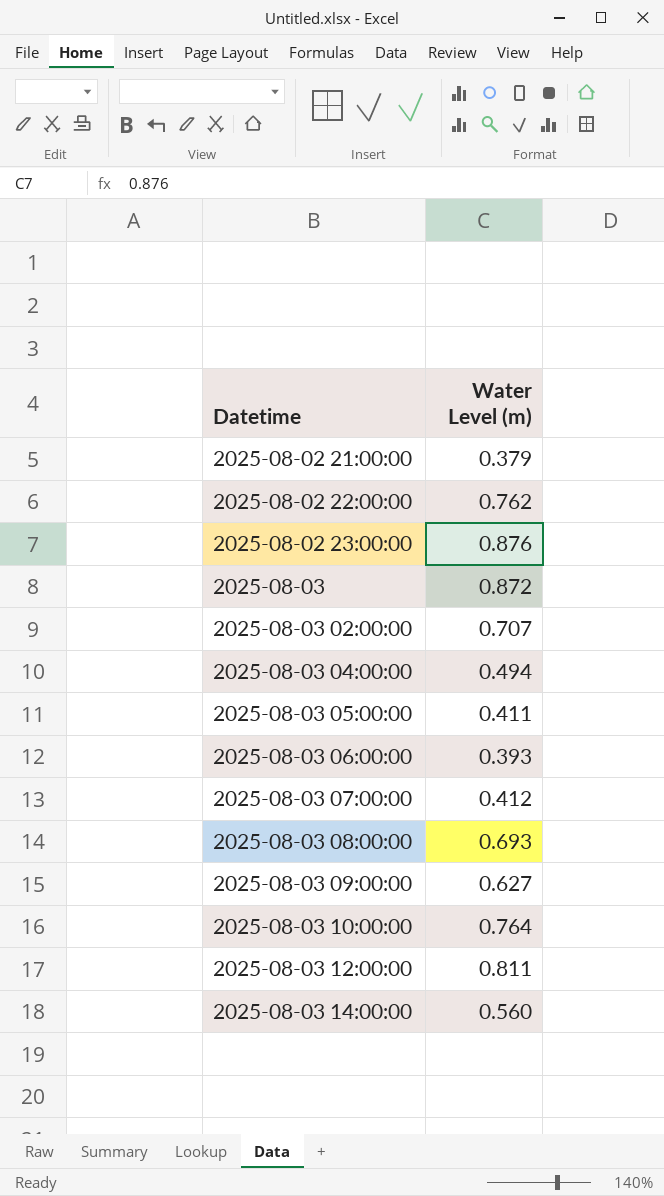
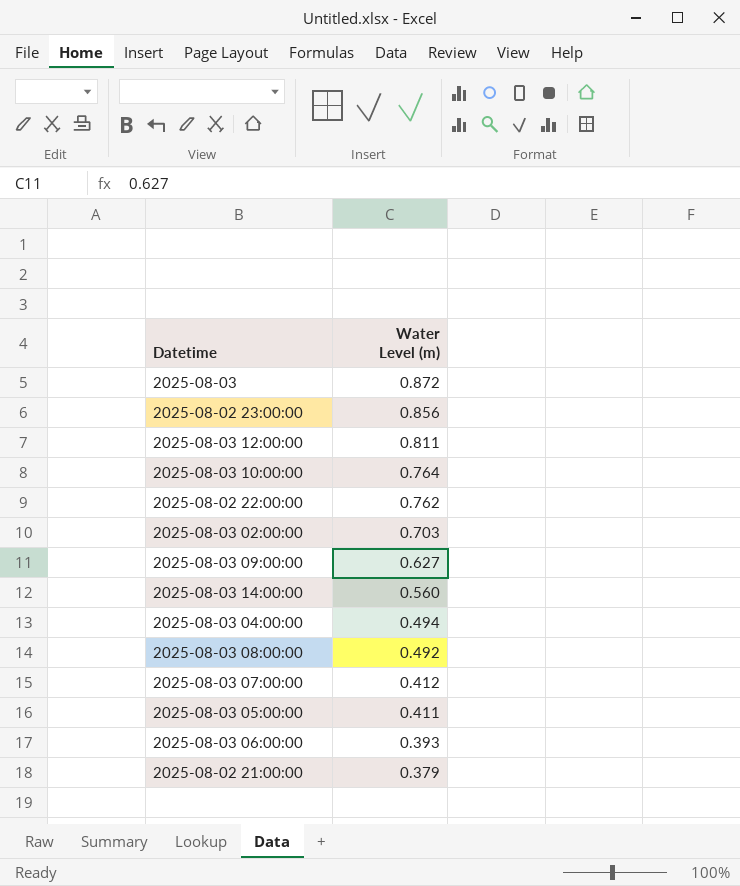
row order: Datetime ascending -> Water Level (m) descending
2025-08-02 23:00:00 | Water Level (m): 0.876 -> 0.856
2025-08-03 02:00:00 | Water Level (m): 0.707 -> 0.703
2025-08-03 08:00:00 | Water Level (m): 0.693 -> 0.492

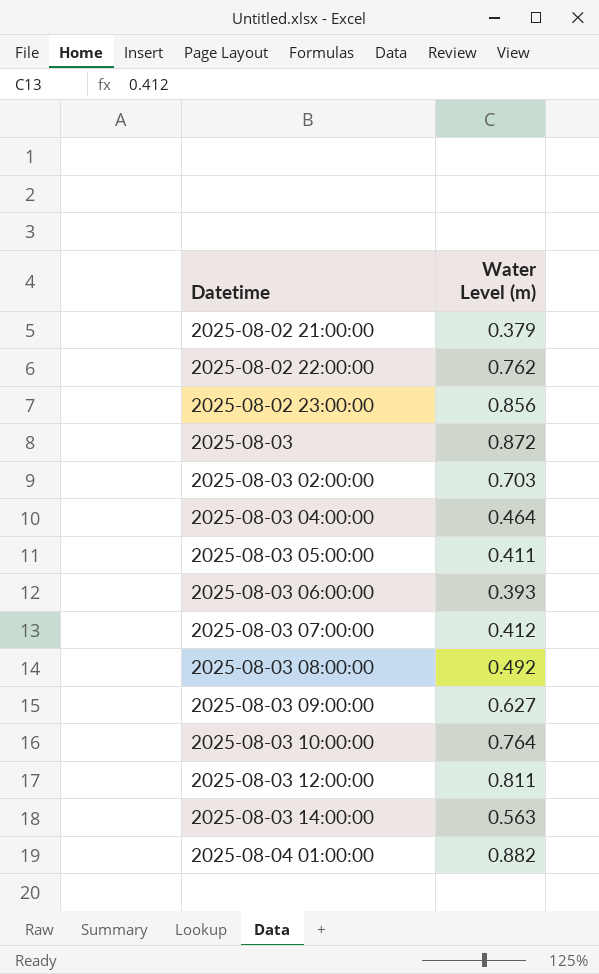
row order: Water Level (m) descending -> Datetime ascending
2025-08-03 04:00:00 | Water Level (m): 0.494 -> 0.464
2025-08-03 14:00:00 | Water Level (m): 0.560 -> 0.563
row 2025-08-04 01:00:00: none -> 0.882

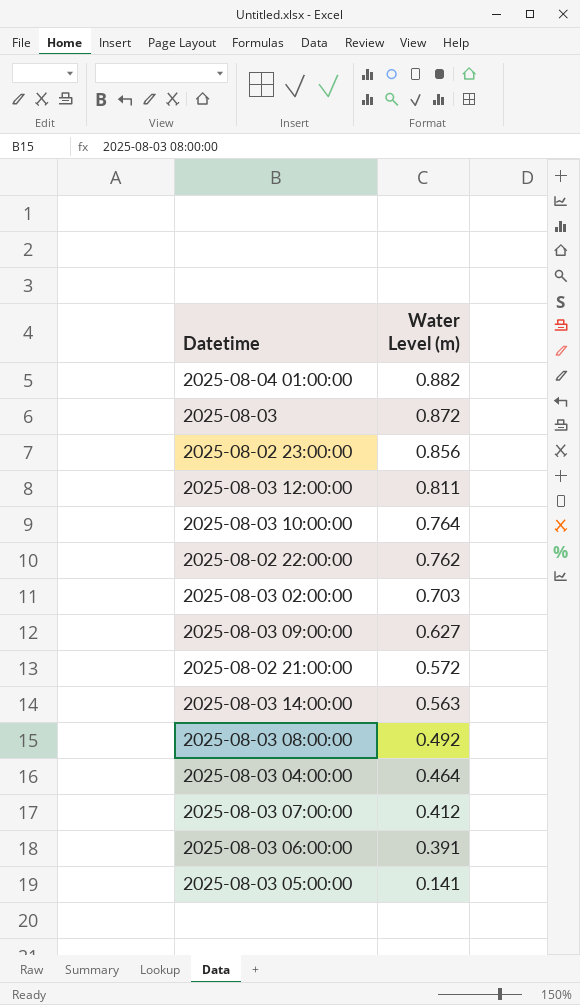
row order: Datetime ascending -> Water Level (m) descending
2025-08-02 21:00:00 | Water Level (m): 0.379 -> 0.572
2025-08-03 06:00:00 | Water Level (m): 0.393 -> 0.391
2025-08-03 05:00:00 | Water Level (m): 0.411 -> 0.141

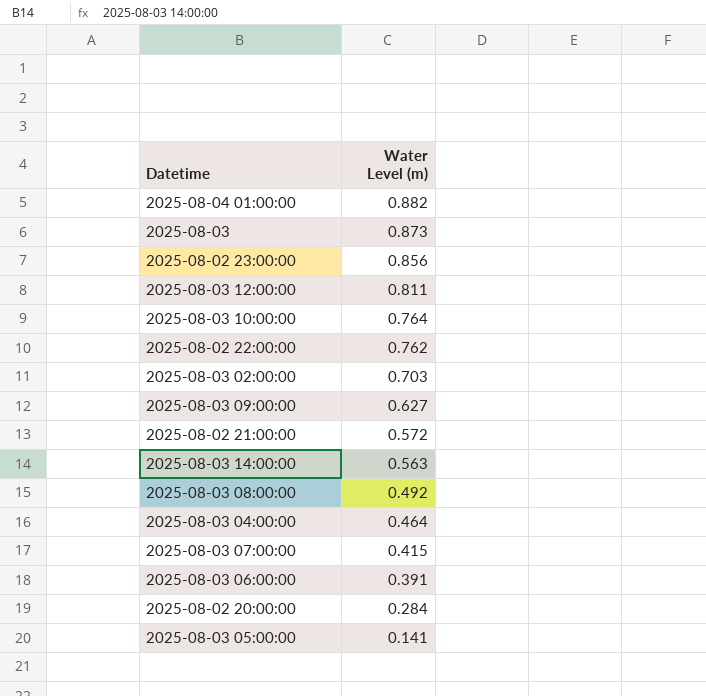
2025-08-03 | Water Level (m): 0.872 -> 0.873
2025-08-03 07:00:00 | Water Level (m): 0.412 -> 0.415
row 2025-08-02 20:00:00: none -> 0.284

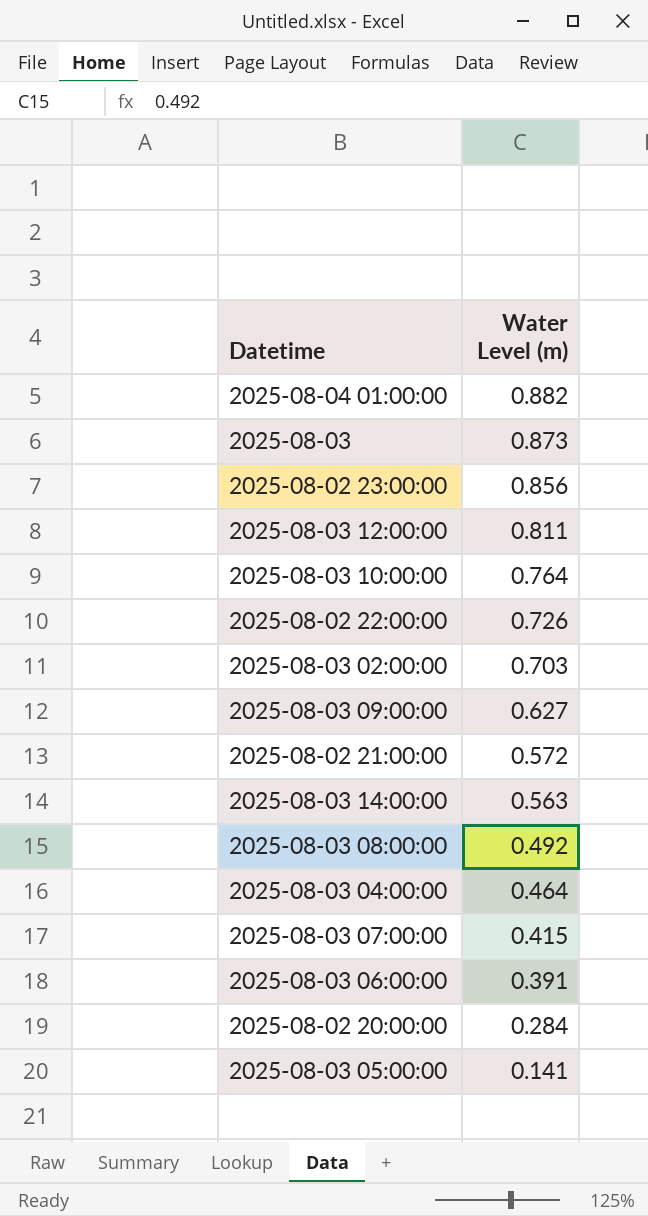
2025-08-02 22:00:00 | Water Level (m): 0.762 -> 0.726

